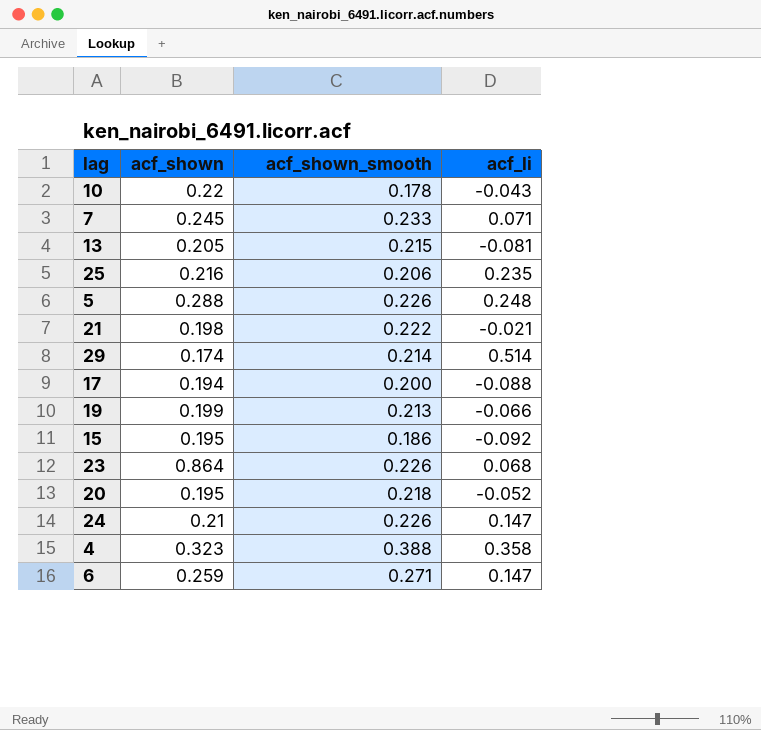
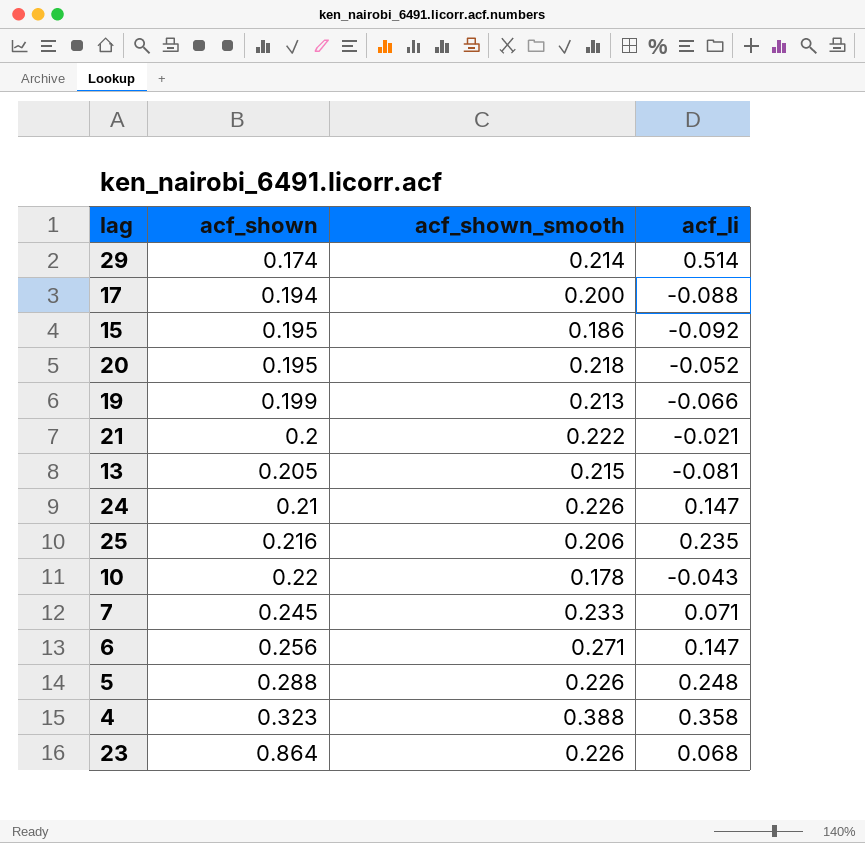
row order: none -> acf_shown ascending
21 | acf_shown: 0.198 -> 0.2
6 | acf_shown: 0.259 -> 0.256

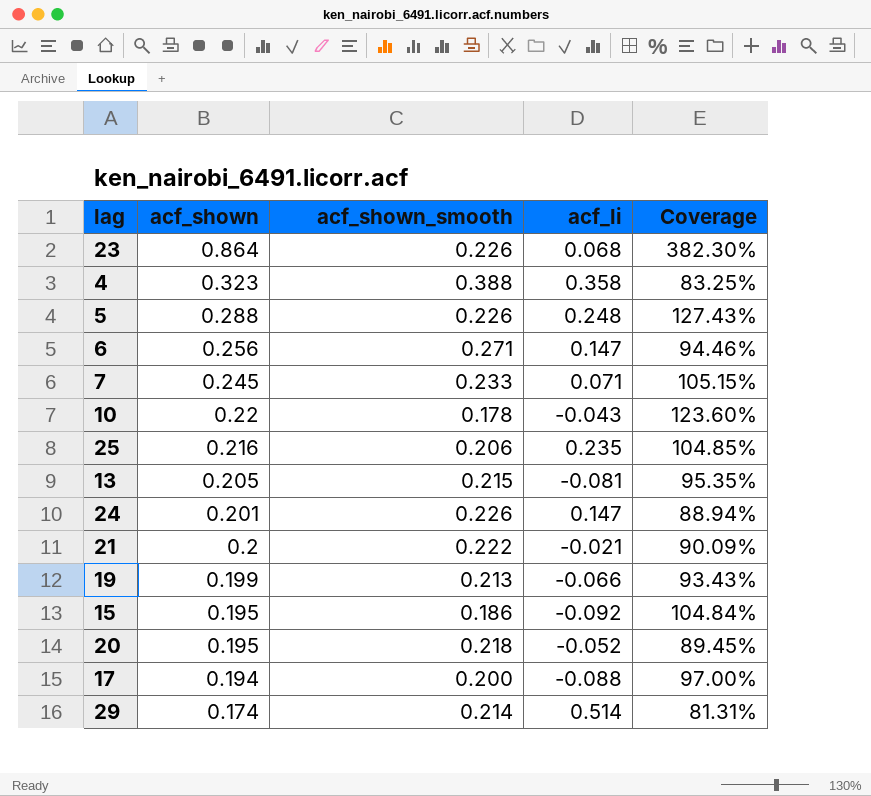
row order: acf_shown ascending -> acf_shown descending
column Coverage | formula: none -> [acf_shown] / [acf_shown_smooth]
24 | acf_shown: 0.21 -> 0.201

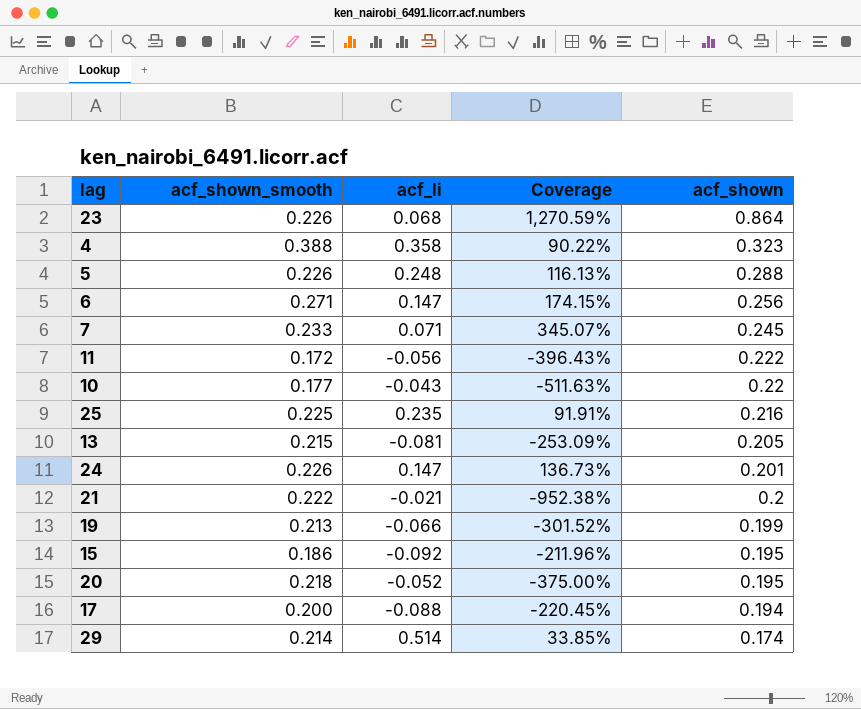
column Coverage | formula: [acf_shown] / [acf_shown_smooth] -> [acf_shown] / [acf_li]
column acf_shown | position: 2 -> 5
row 11: none -> 0.172 | -0.056 | -396.43% | 0.222
10 | acf_shown_smooth: 0.178 -> 0.177
25 | acf_shown_smooth: 0.206 -> 0.225

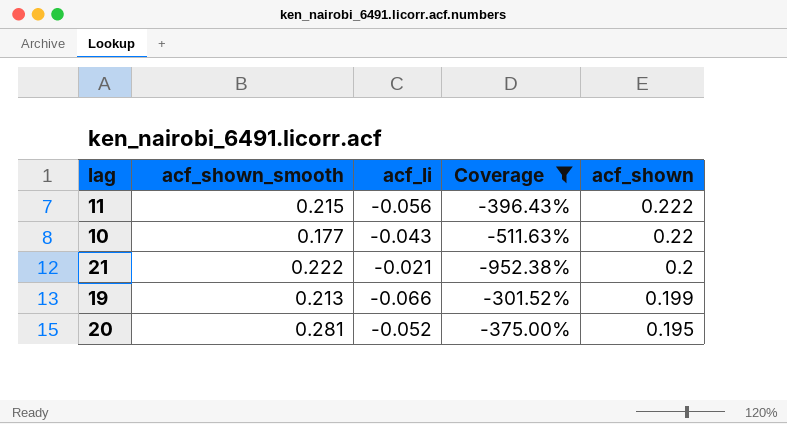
filter: none -> Coverage <= -301.52%
11 | acf_shown_smooth: 0.172 -> 0.215
20 | acf_shown_smooth: 0.218 -> 0.281

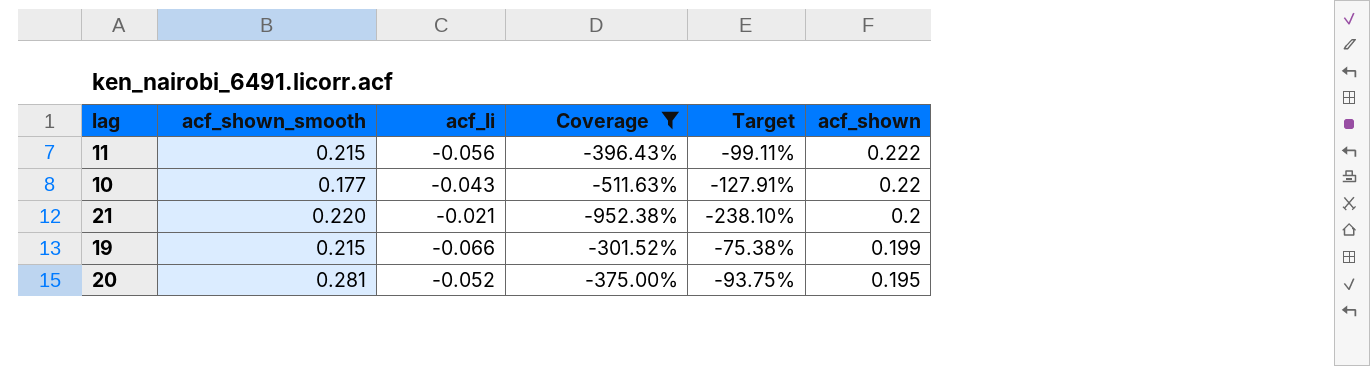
column Target | formula: none -> [Coverage] * 0.25
21 | acf_shown_smooth: 0.222 -> 0.220
19 | acf_shown_smooth: 0.213 -> 0.215

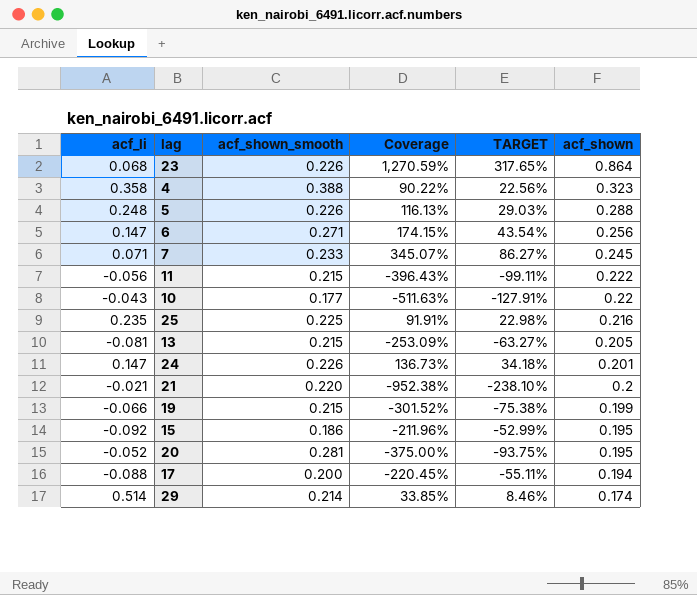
filter: Coverage <= -301.52% -> none
column acf_li | position: 3 -> 1
column name: Target -> TARGET

